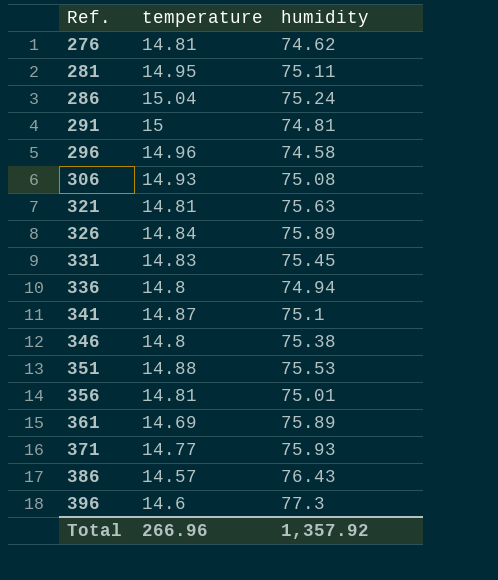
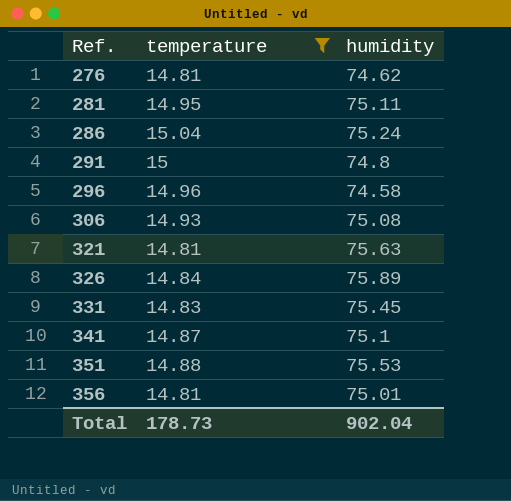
filter: none -> temperature >= 14.81
291 | humidity: 74.81 -> 74.8
Total | temperature: 266.96 -> 178.73
Total | humidity: 1,357.92 -> 902.04

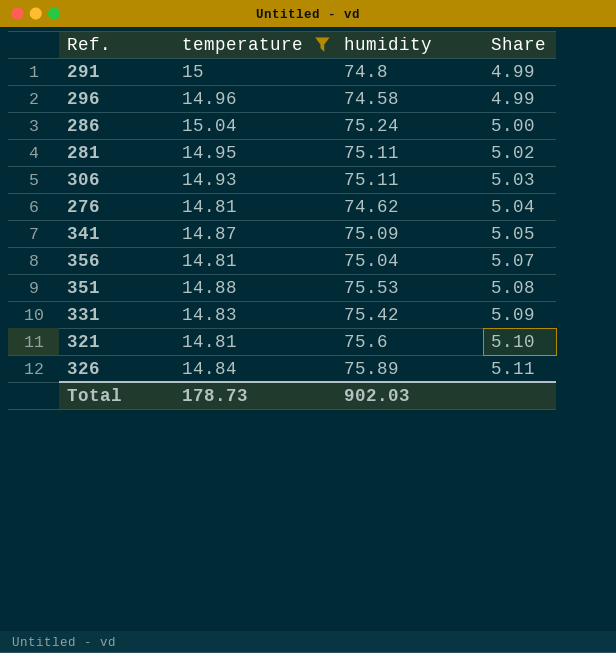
row order: Ref. ascending -> Share ascending
column Share | formula: none -> [humidity] / [temperature]
306 | humidity: 75.08 -> 75.11
341 | humidity: 75.1 -> 75.09
356 | humidity: 75.01 -> 75.04
331 | humidity: 75.45 -> 75.42
321 | humidity: 75.63 -> 75.6
Total | humidity: 902.04 -> 902.03

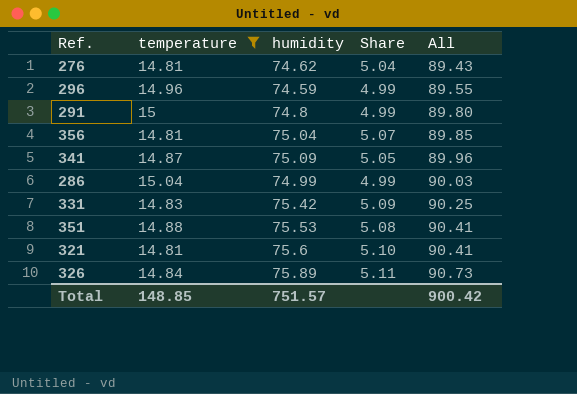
row order: Share ascending -> All ascending
column All | formula: none -> [temperature] + [humidity]
row 281: 14.95 | 75.11 | 5.02 -> none
row 306: 14.93 | 75.11 | 5.03 -> none
296 | humidity: 74.58 -> 74.59
286 | humidity: 75.24 -> 74.99
286 | Share: 5.00 -> 4.99
Total | temperature: 178.73 -> 148.85
Total | humidity: 902.03 -> 751.57

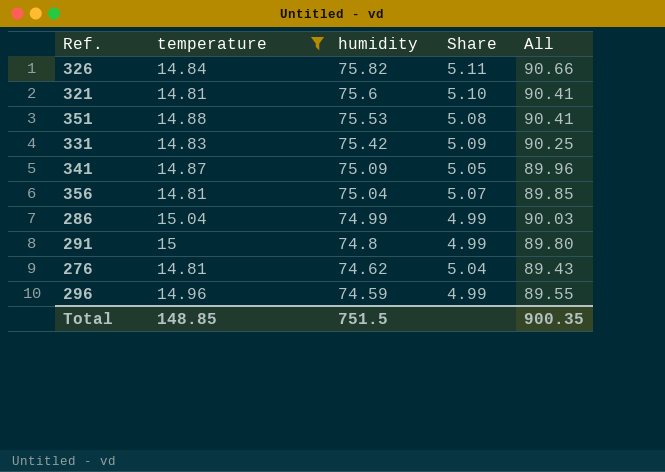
row order: All ascending -> humidity descending
326 | humidity: 75.89 -> 75.82
326 | All: 90.73 -> 90.66
Total | humidity: 751.57 -> 751.5
Total | All: 900.42 -> 900.35

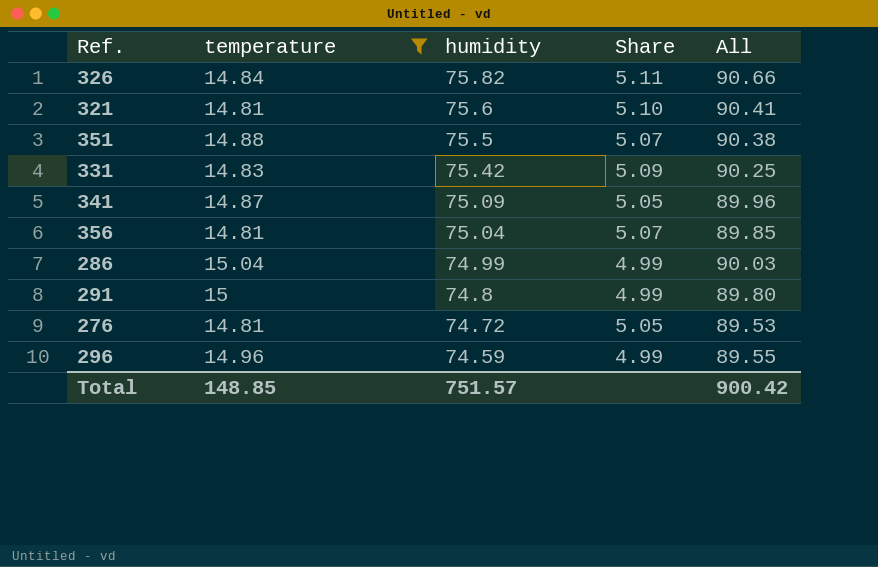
351 | humidity: 75.53 -> 75.5
351 | Share: 5.08 -> 5.07
351 | All: 90.41 -> 90.38
276 | humidity: 74.62 -> 74.72
276 | Share: 5.04 -> 5.05
276 | All: 89.43 -> 89.53
Total | humidity: 751.5 -> 751.57
Total | All: 900.35 -> 900.42

